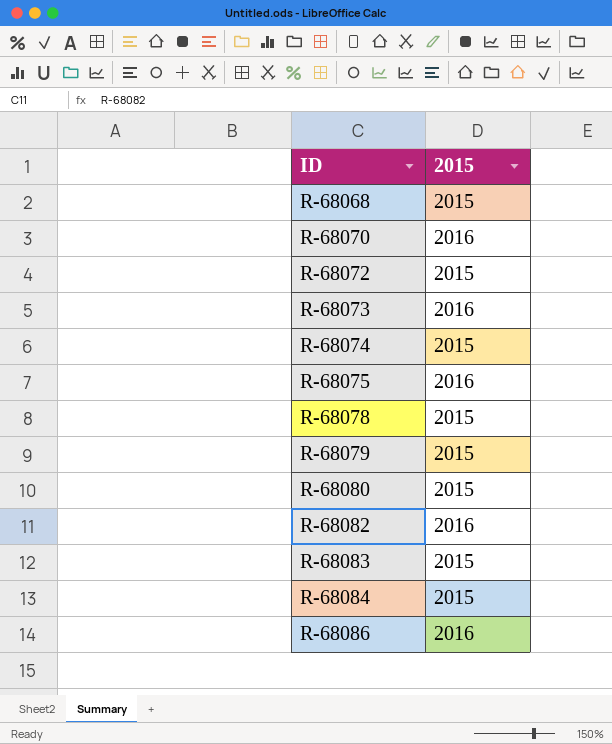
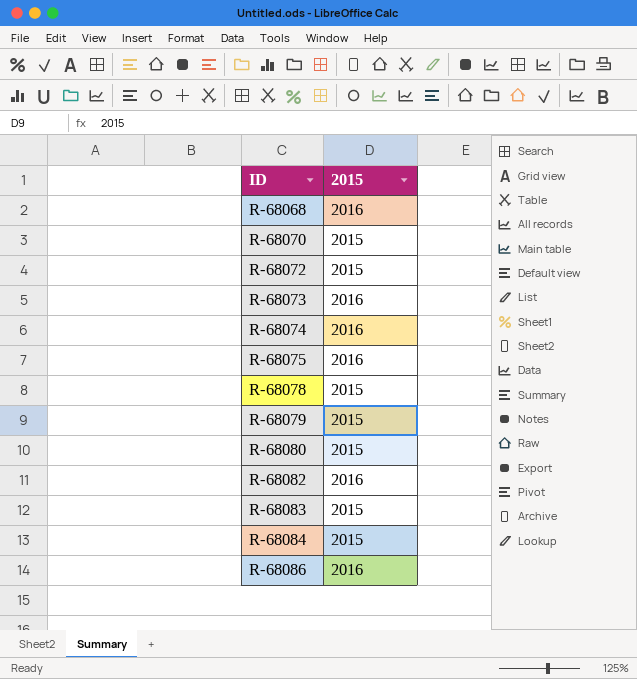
R-68068 | 2015: 2015 -> 2016
R-68070 | 2015: 2016 -> 2015
R-68074 | 2015: 2015 -> 2016

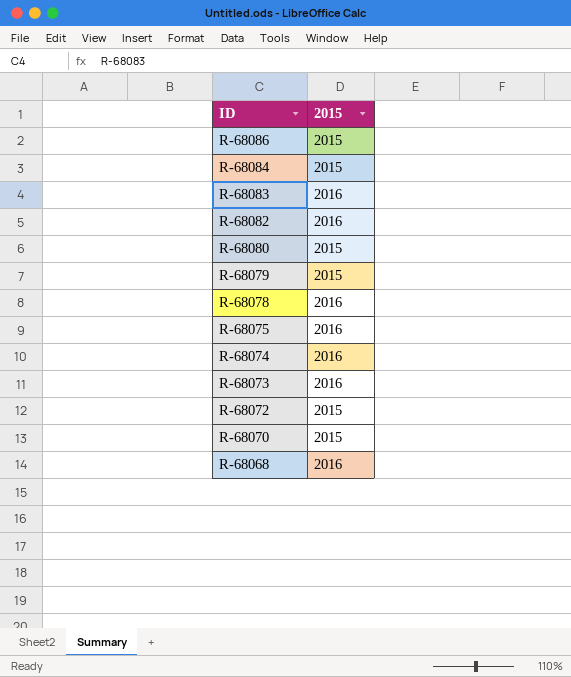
row order: ID ascending -> ID descending
R-68086 | 2015: 2016 -> 2015
R-68083 | 2015: 2015 -> 2016
R-68078 | 2015: 2015 -> 2016

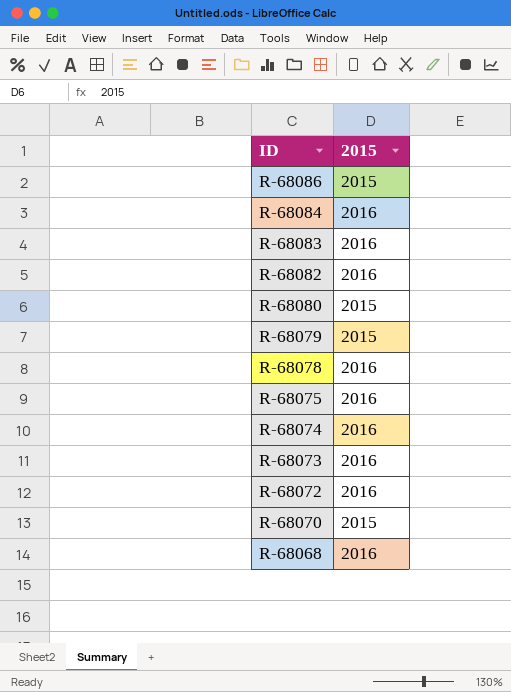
R-68084 | 2015: 2015 -> 2016
R-68072 | 2015: 2015 -> 2016

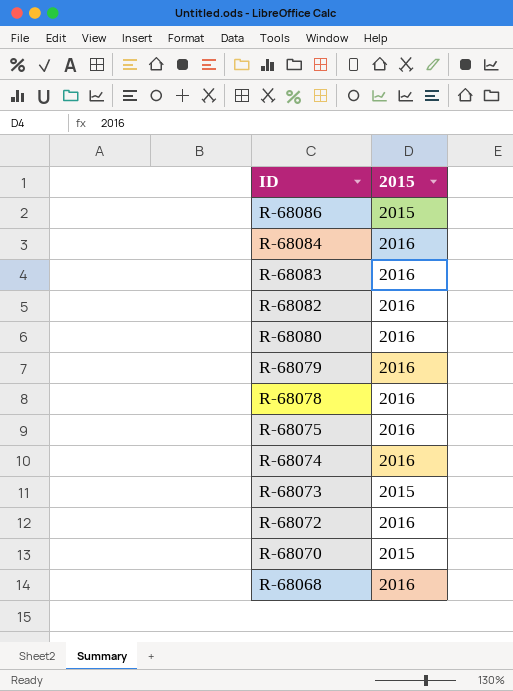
R-68080 | 2015: 2015 -> 2016
R-68079 | 2015: 2015 -> 2016
R-68073 | 2015: 2016 -> 2015

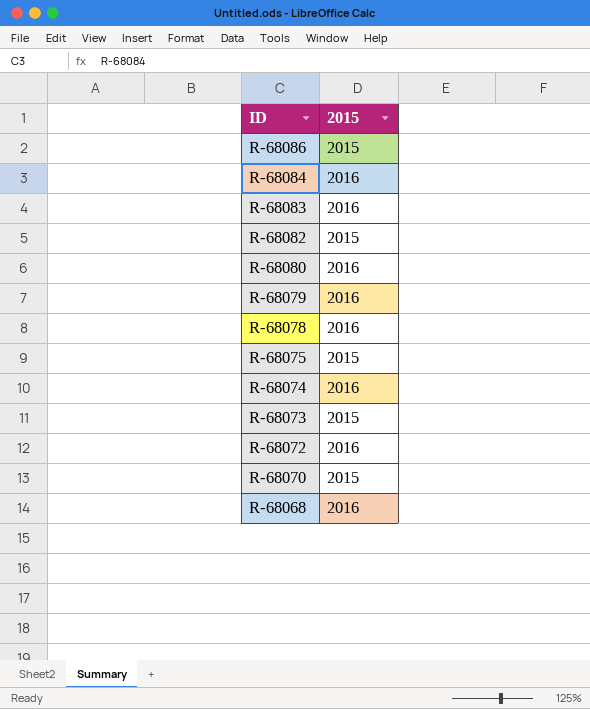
R-68082 | 2015: 2016 -> 2015
R-68075 | 2015: 2016 -> 2015

